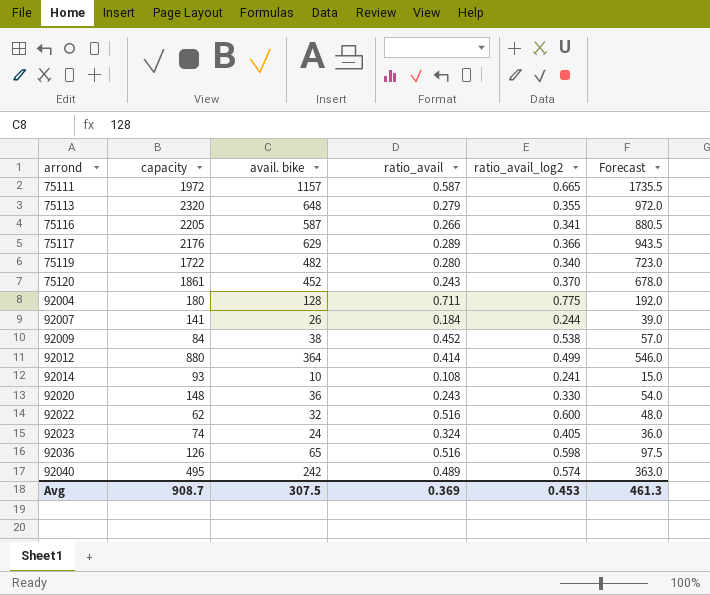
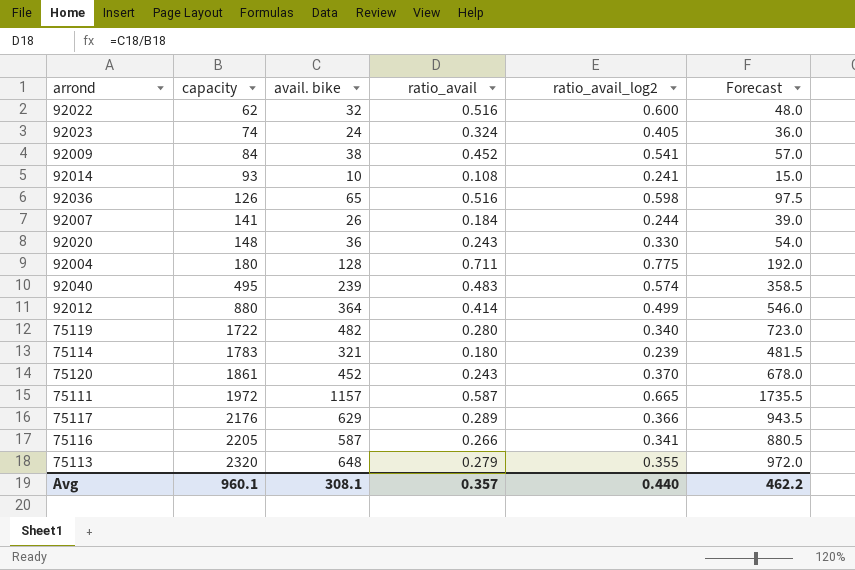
row order: arrond ascending -> capacity ascending
92009 | ratio_avail_log2: 0.538 -> 0.541
92040 | avail. bike: 242 -> 239
92040 | ratio_avail: 0.489 -> 0.483
92040 | Forecast: 363.0 -> 358.5
row 75114: none -> 1783 | 321 | 0.180 | 0.239 | 481.5
Avg | capacity: 908.7 -> 960.1
Avg | avail. bike: 307.5 -> 308.1
Avg | ratio_avail: 0.369 -> 0.357
Avg | ratio_avail_log2: 0.453 -> 0.440
Avg | Forecast: 461.3 -> 462.2

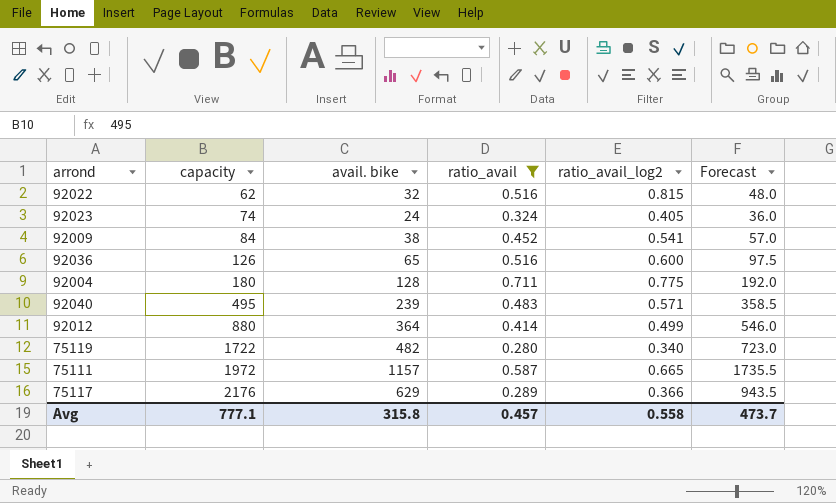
filter: none -> ratio_avail >= 0.280
92022 | ratio_avail_log2: 0.600 -> 0.815
92036 | ratio_avail_log2: 0.598 -> 0.600
92040 | ratio_avail_log2: 0.574 -> 0.571
Avg | capacity: 960.1 -> 777.1
Avg | avail. bike: 308.1 -> 315.8
Avg | ratio_avail: 0.357 -> 0.457
Avg | ratio_avail_log2: 0.440 -> 0.558
Avg | Forecast: 462.2 -> 473.7

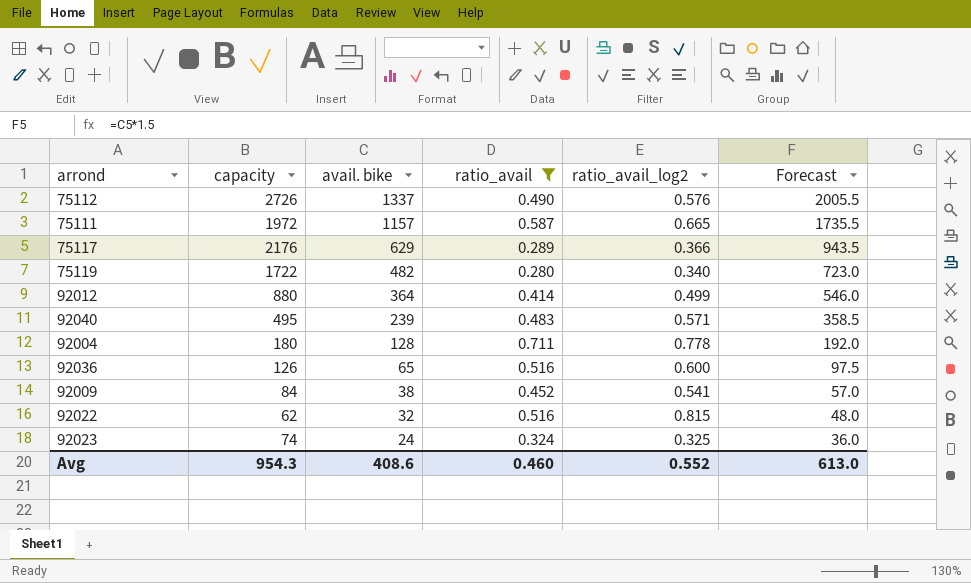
row order: capacity ascending -> avail. bike descending
row 75112: none -> 2726 | 1337 | 0.490 | 0.576 | 2005.5
92004 | ratio_avail_log2: 0.775 -> 0.778
92023 | ratio_avail_log2: 0.405 -> 0.325
Avg | capacity: 777.1 -> 954.3
Avg | avail. bike: 315.8 -> 408.6
Avg | ratio_avail: 0.457 -> 0.460
Avg | ratio_avail_log2: 0.558 -> 0.552
Avg | Forecast: 473.7 -> 613.0

